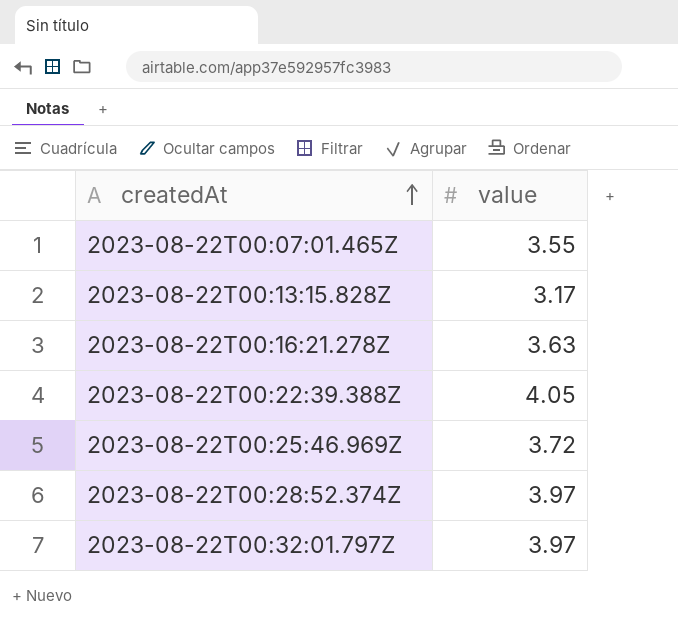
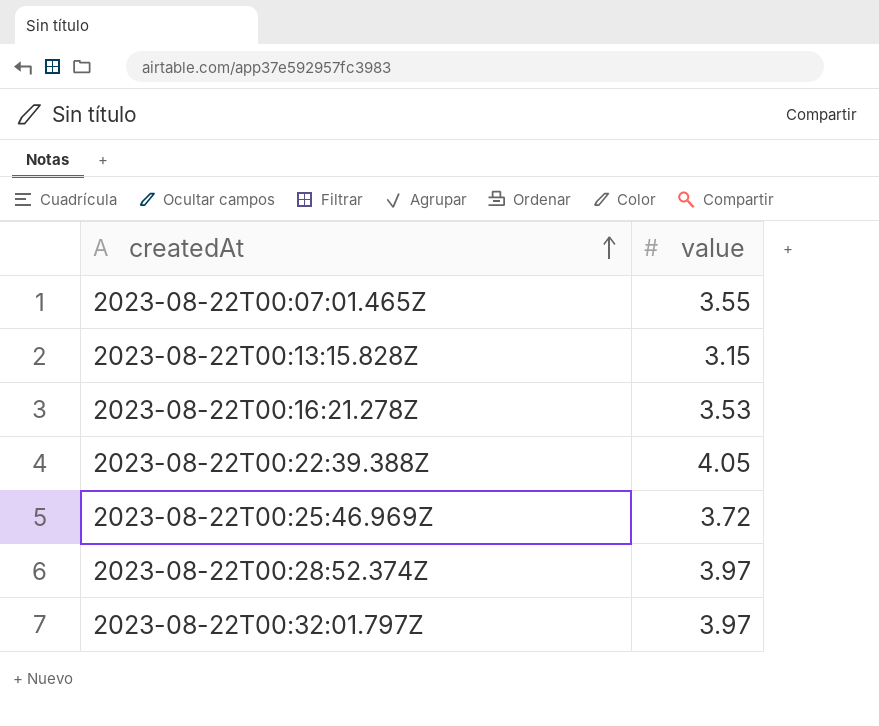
2023-08-22T00:13:15.828Z | value: 3.17 -> 3.15
2023-08-22T00:16:21.278Z | value: 3.63 -> 3.53

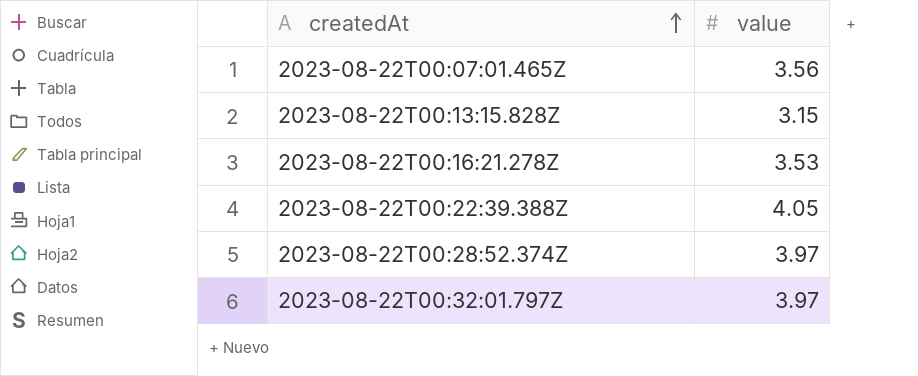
row 2023-08-22T00:25:46.969Z: 3.72 -> none
2023-08-22T00:07:01.465Z | value: 3.55 -> 3.56

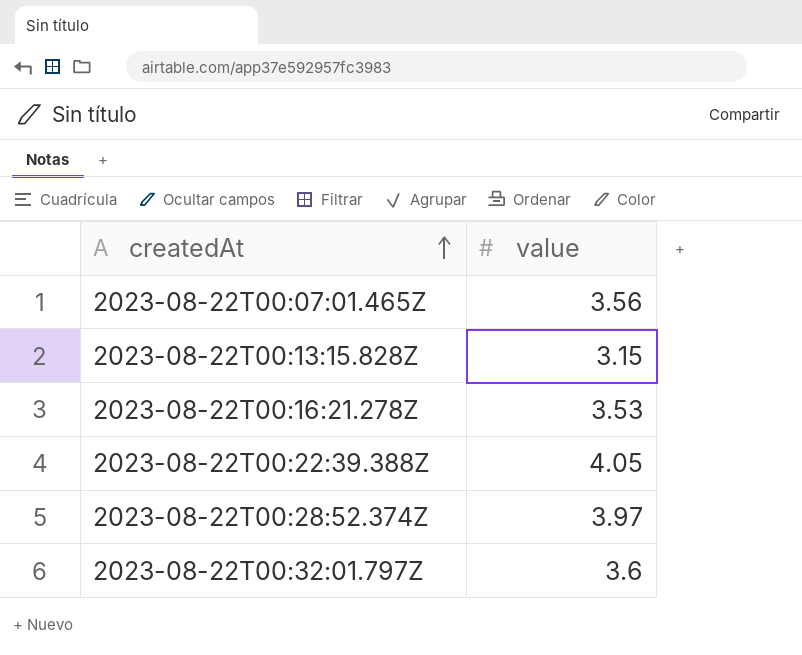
2023-08-22T00:32:01.797Z | value: 3.97 -> 3.6

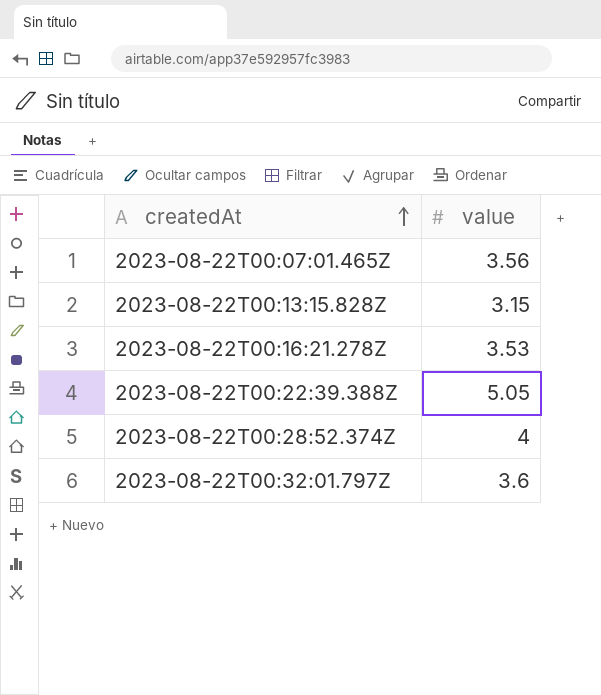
2023-08-22T00:22:39.388Z | value: 4.05 -> 5.05
2023-08-22T00:28:52.374Z | value: 3.97 -> 4

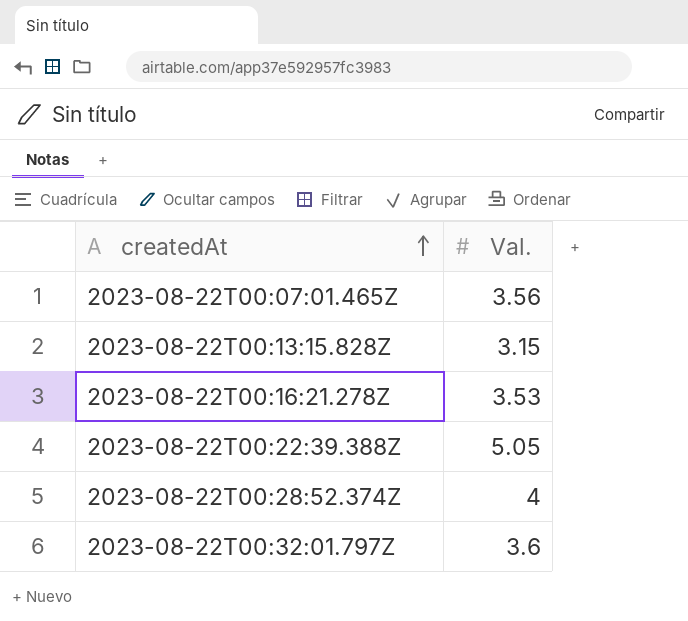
column name: value -> Val.

